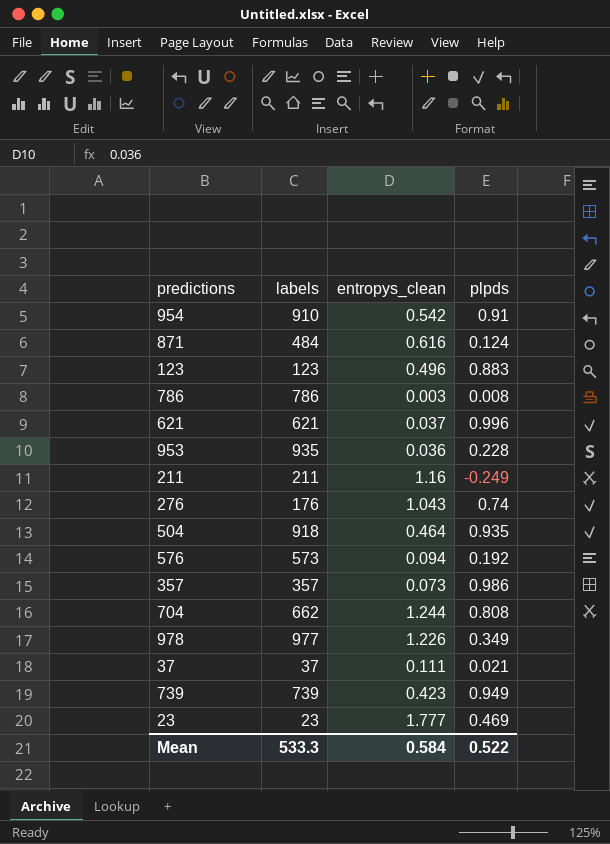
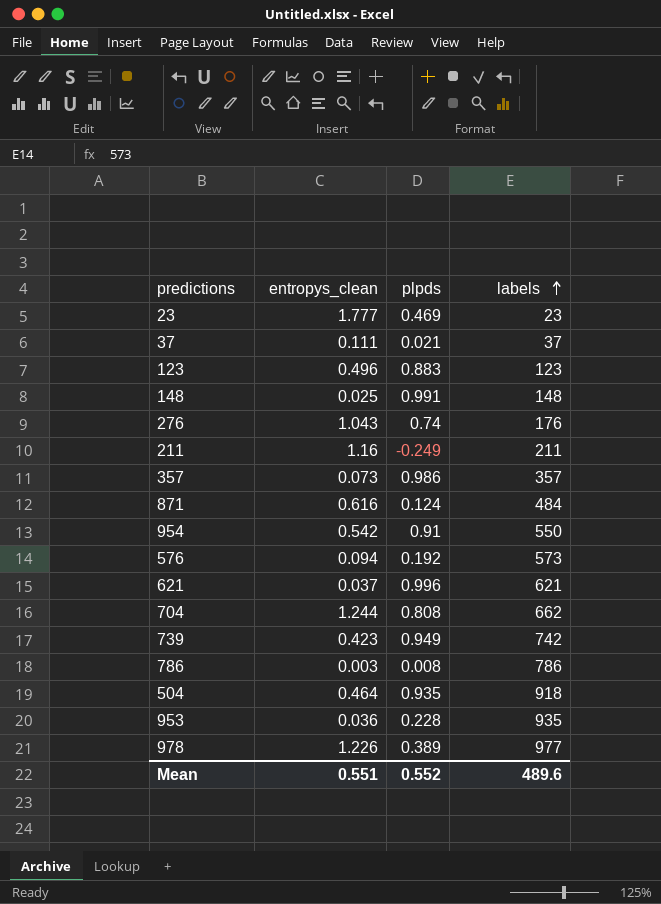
row order: none -> labels ascending
column labels | position: 2 -> 4
row 148: none -> 0.025 | 0.991 | 148
954 | labels: 910 -> 550
739 | labels: 739 -> 742
978 | plpds: 0.349 -> 0.389
Mean | entropys_clean: 0.584 -> 0.551
Mean | plpds: 0.522 -> 0.552
Mean | labels: 533.3 -> 489.6

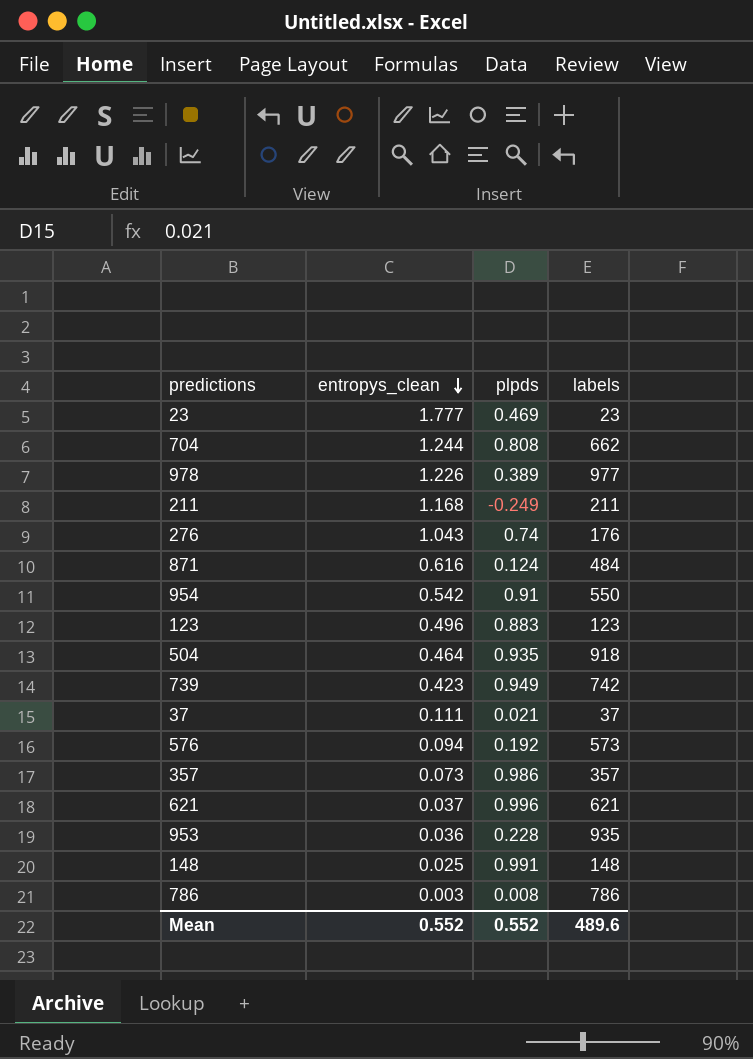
row order: labels ascending -> entropys_clean descending
211 | entropys_clean: 1.16 -> 1.168
Mean | entropys_clean: 0.551 -> 0.552

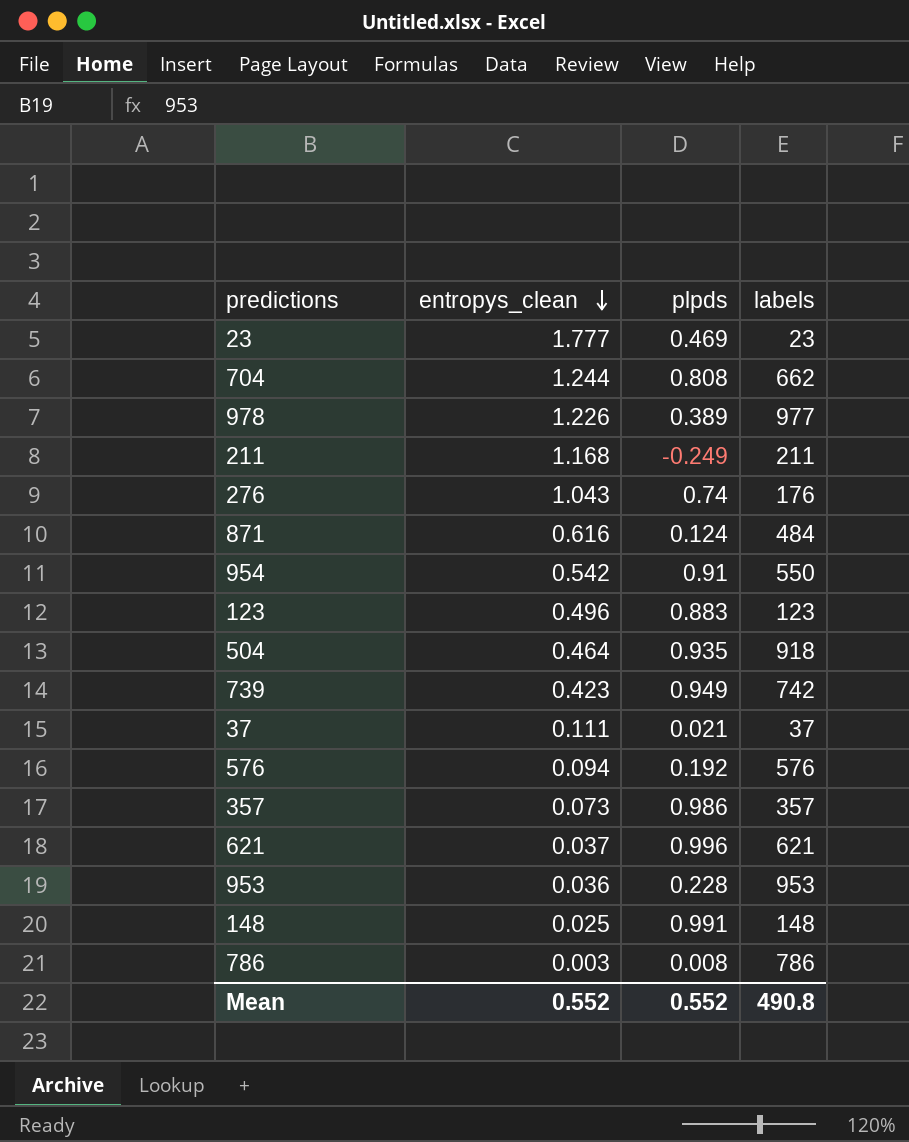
576 | labels: 573 -> 576
953 | labels: 935 -> 953
Mean | labels: 489.6 -> 490.8

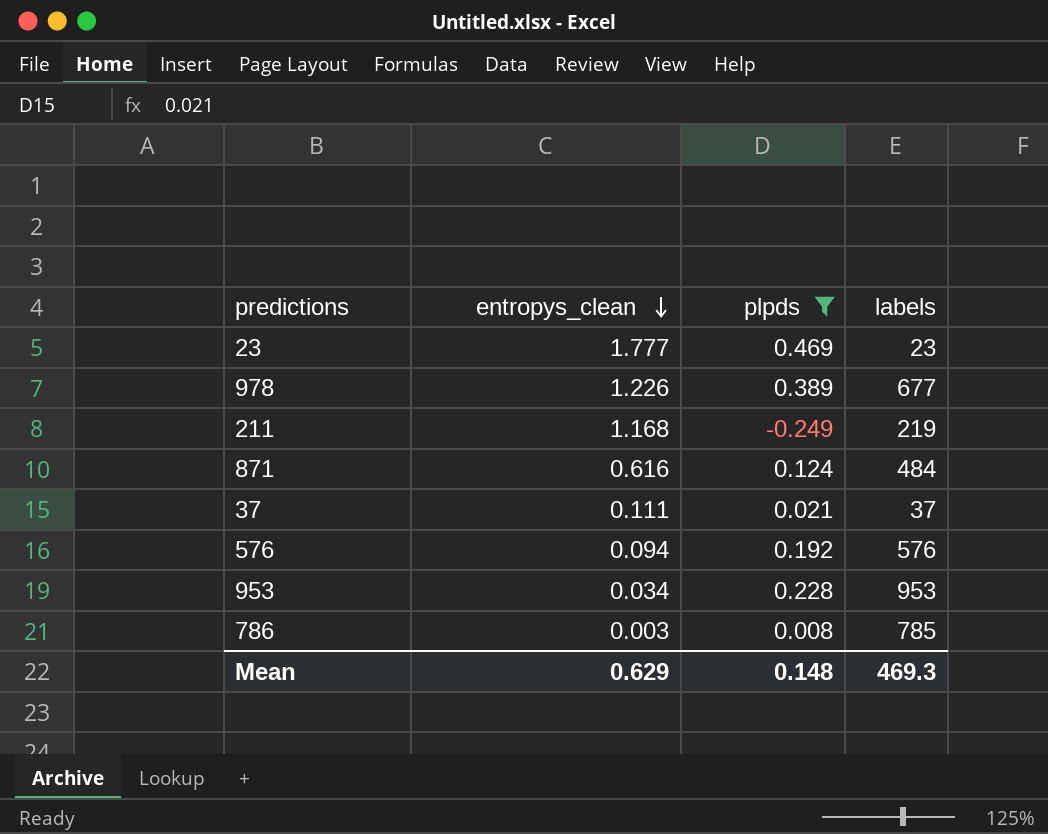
filter: none -> plpds <= 0.469
978 | labels: 977 -> 677
211 | labels: 211 -> 219
953 | entropys_clean: 0.036 -> 0.034
786 | labels: 786 -> 785
Mean | entropys_clean: 0.552 -> 0.629
Mean | plpds: 0.552 -> 0.148
Mean | labels: 490.8 -> 469.3

